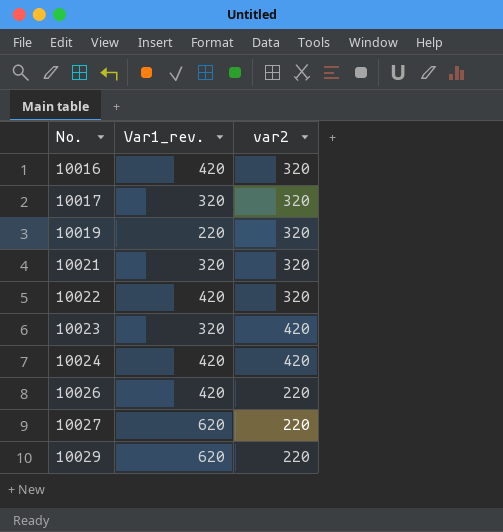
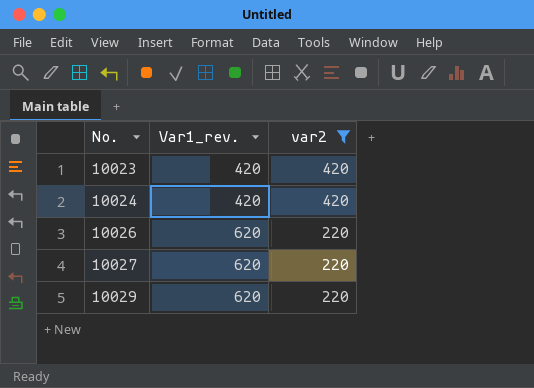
filter: none -> var2 != 320
10023 | Var1_rev.: 320 -> 420
10026 | Var1_rev.: 420 -> 620

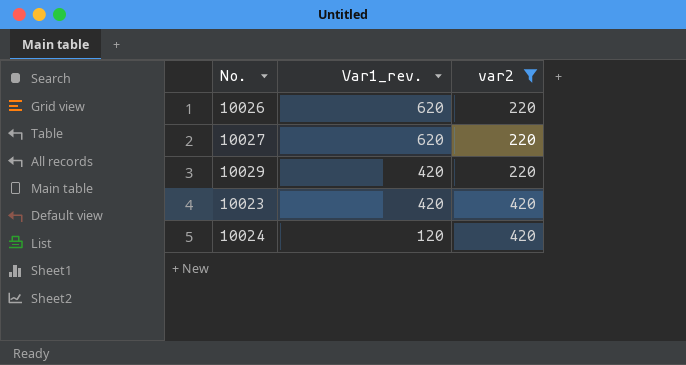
row order: No. ascending -> Var1_rev. descending
10029 | Var1_rev.: 620 -> 420
10024 | Var1_rev.: 420 -> 120

